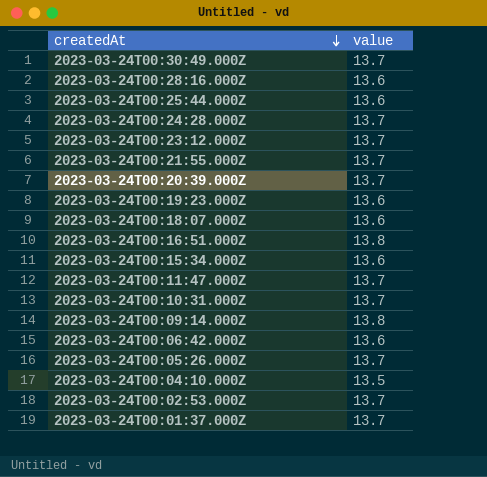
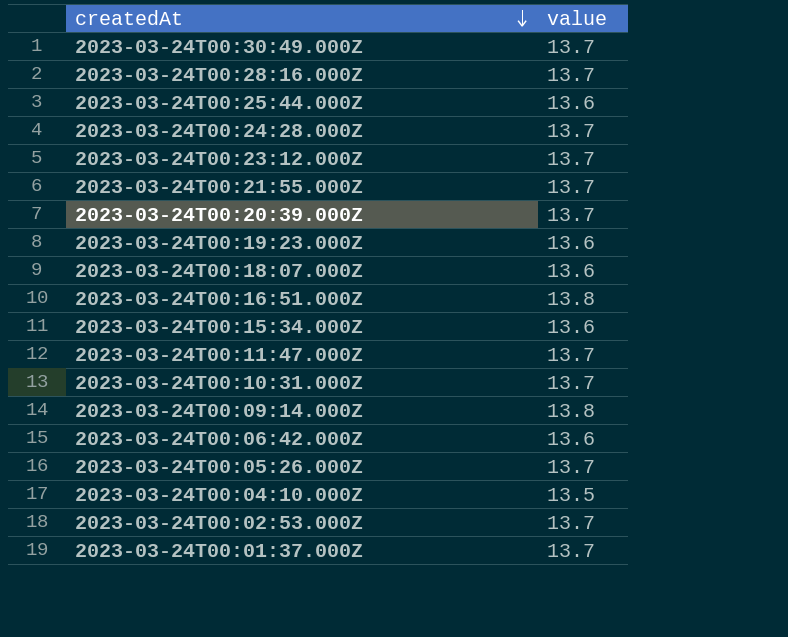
2023-03-24T00:28:16.000Z | value: 13.6 -> 13.7

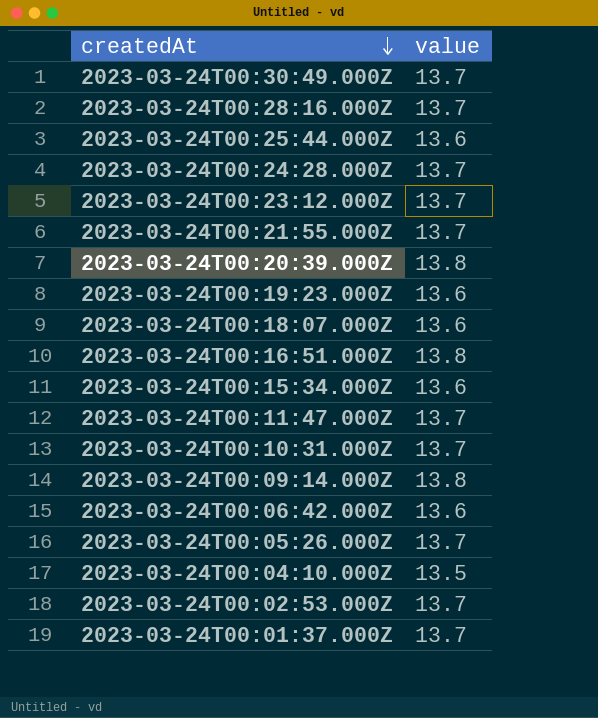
2023-03-24T00:20:39.000Z | value: 13.7 -> 13.8

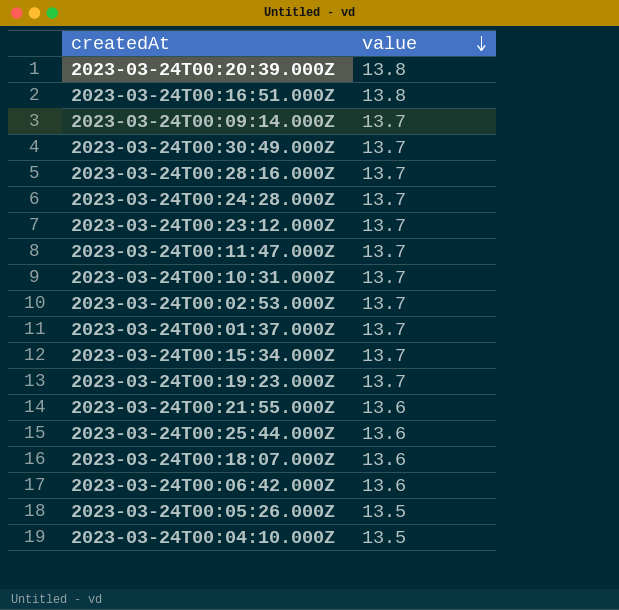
row order: createdAt descending -> value descending
2023-03-24T00:09:14.000Z | value: 13.8 -> 13.7
2023-03-24T00:15:34.000Z | value: 13.6 -> 13.7
2023-03-24T00:19:23.000Z | value: 13.6 -> 13.7
2023-03-24T00:21:55.000Z | value: 13.7 -> 13.6
2023-03-24T00:05:26.000Z | value: 13.7 -> 13.5

